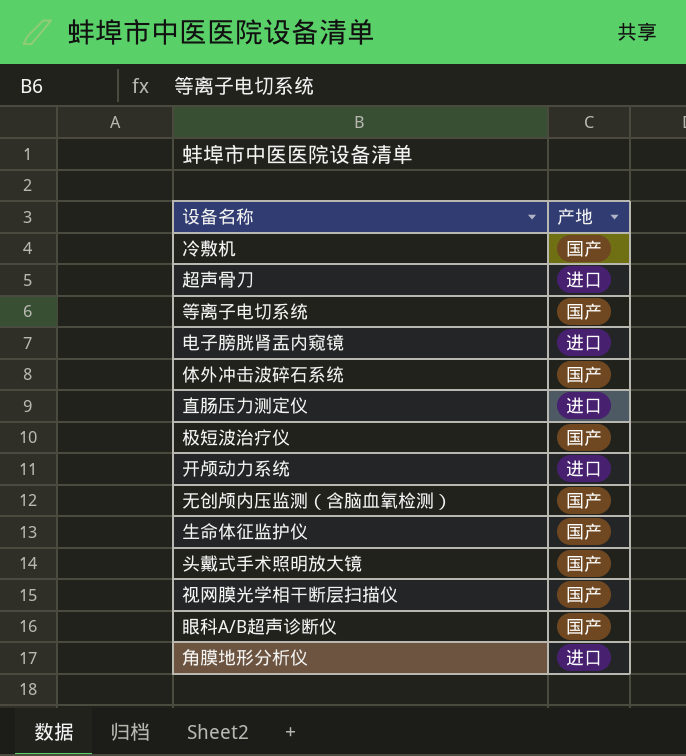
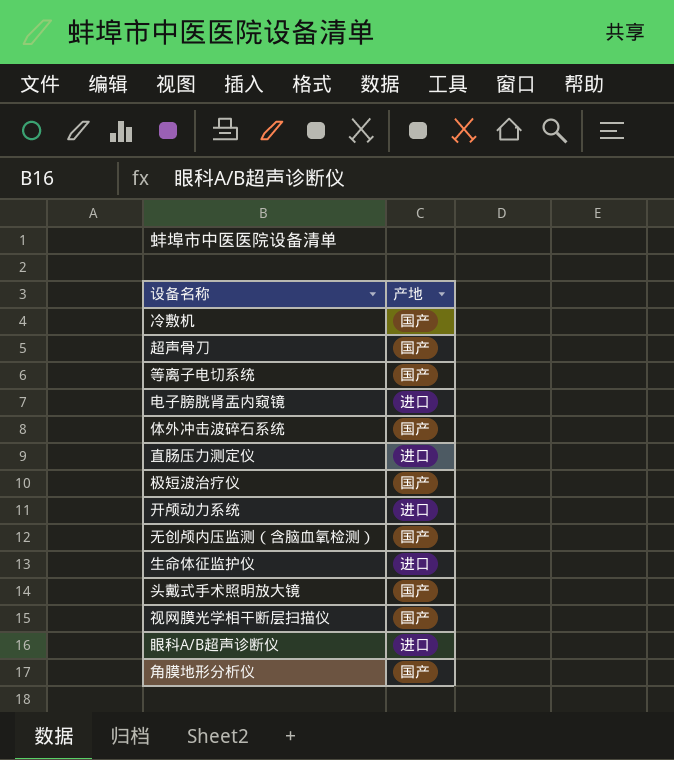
超声骨刀 | 产地: 进口 -> 国产
生命体征监护仪 | 产地: 国产 -> 进口
眼科A/B超声诊断仪 | 产地: 国产 -> 进口
角膜地形分析仪 | 产地: 进口 -> 国产

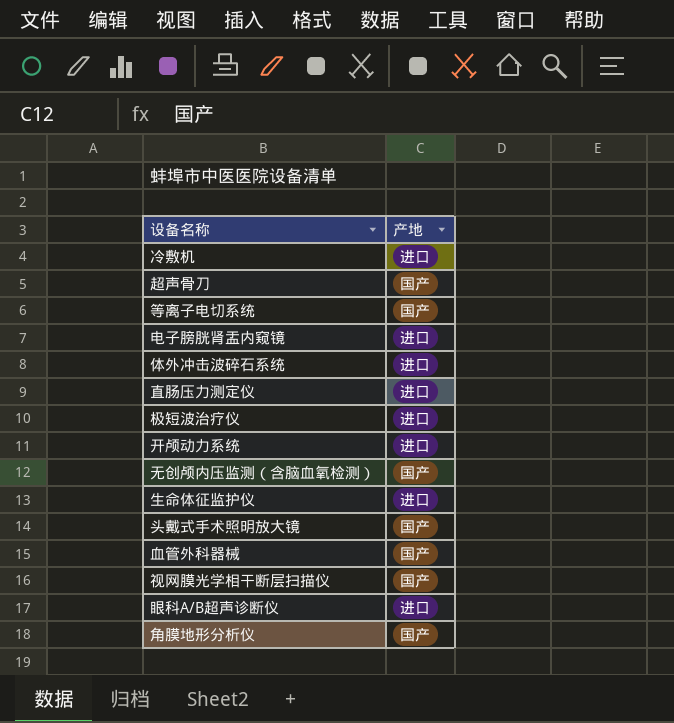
冷敷机 | 产地: 国产 -> 进口
体外冲击波碎石系统 | 产地: 国产 -> 进口
极短波治疗仪 | 产地: 国产 -> 进口
row 血管外科器械: none -> 国产

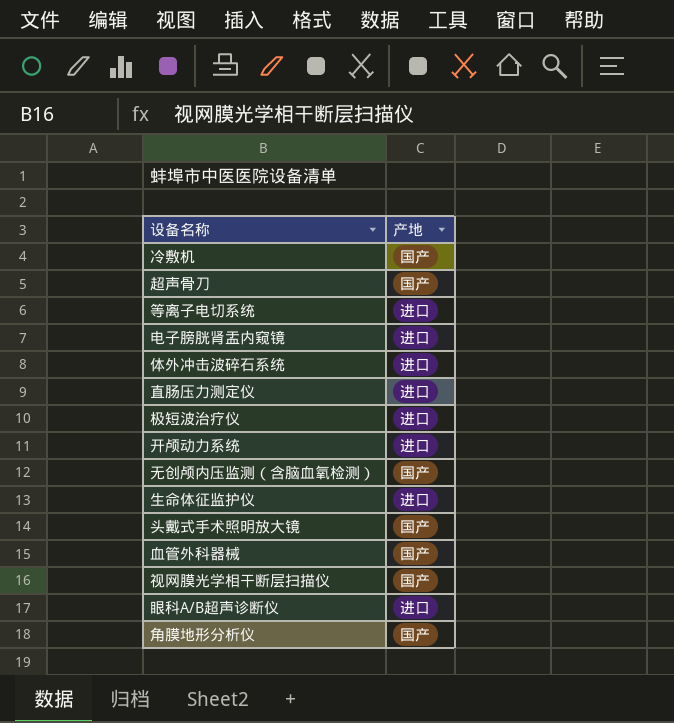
冷敷机 | 产地: 进口 -> 国产
等离子电切系统 | 产地: 国产 -> 进口

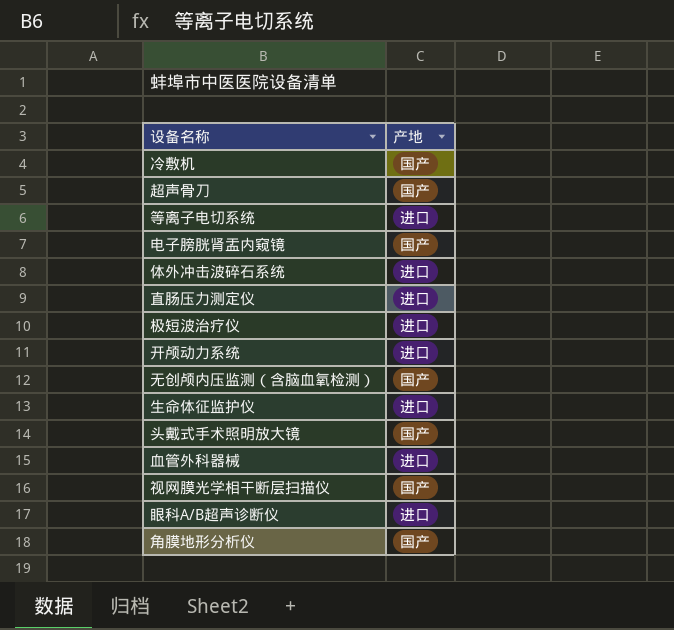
电子膀胱肾盂内窥镜 | 产地: 进口 -> 国产
血管外科器械 | 产地: 国产 -> 进口

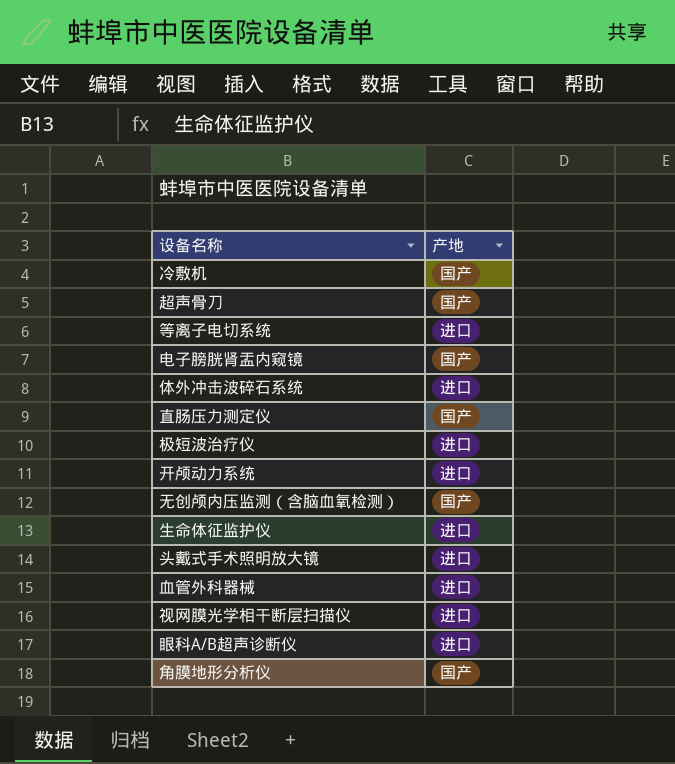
直肠压力测定仪 | 产地: 进口 -> 国产
头戴式手术照明放大镜 | 产地: 国产 -> 进口
视网膜光学相干断层扫描仪 | 产地: 国产 -> 进口

